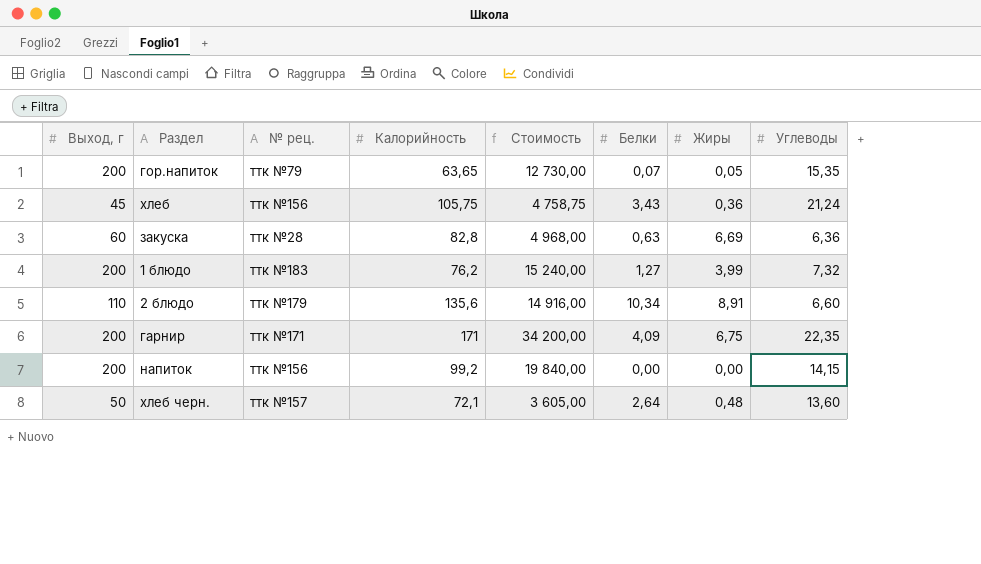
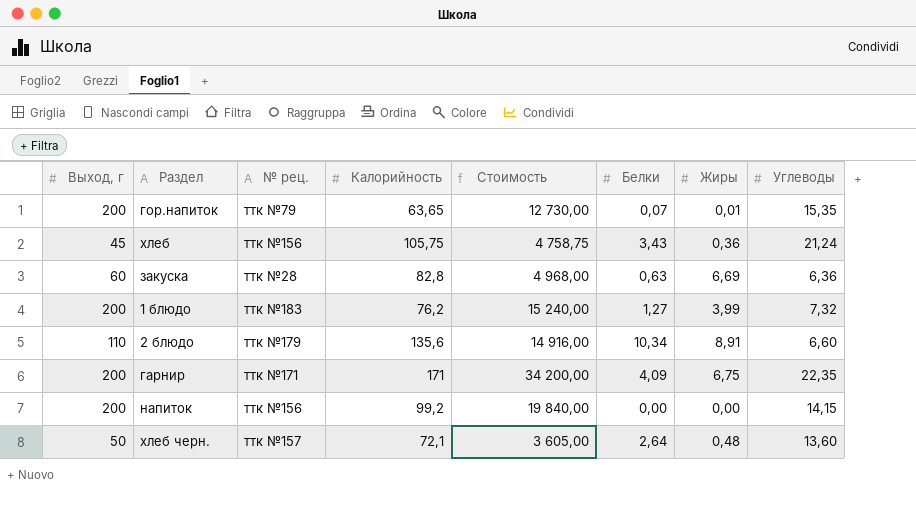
гор.напиток | Жиры: 0,05 -> 0,01

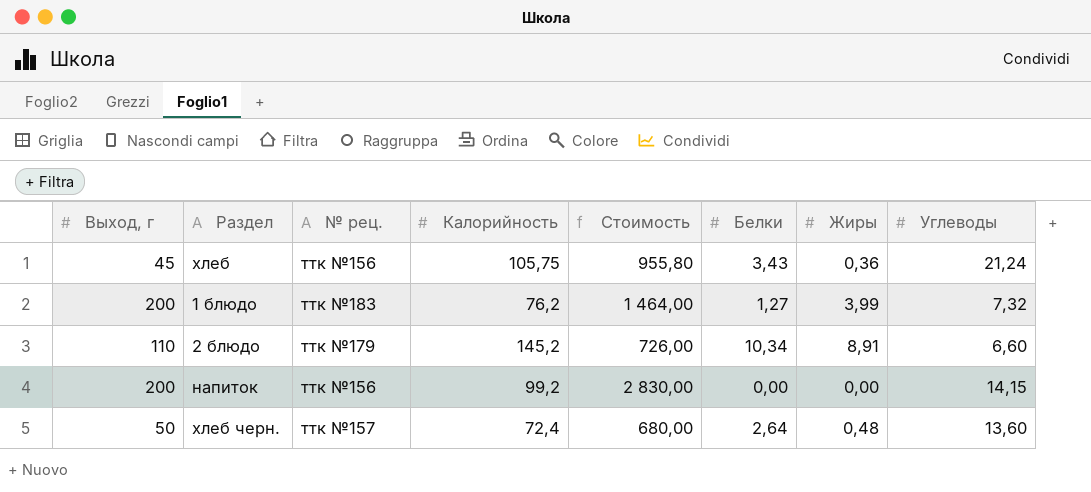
column Стоимость | formula: [Выход, г] * [Калорийность] -> [Выход, г] * [Углеводы]
row гор.напиток: 200 | ттк №79 | 63,65 | 12 730,00 | 0,07 | 0,01 | 15,35 -> none
row закуска: 60 | ттк №28 | 82,8 | 4 968,00 | 0,63 | 6,69 | 6,36 -> none
row гарнир: 200 | ттк №171 | 171 | 34 200,00 | 4,09 | 6,75 | 22,35 -> none
2 блюдо | Калорийность: 135,6 -> 145,2
хлеб черн. | Калорийность: 72,1 -> 72,4

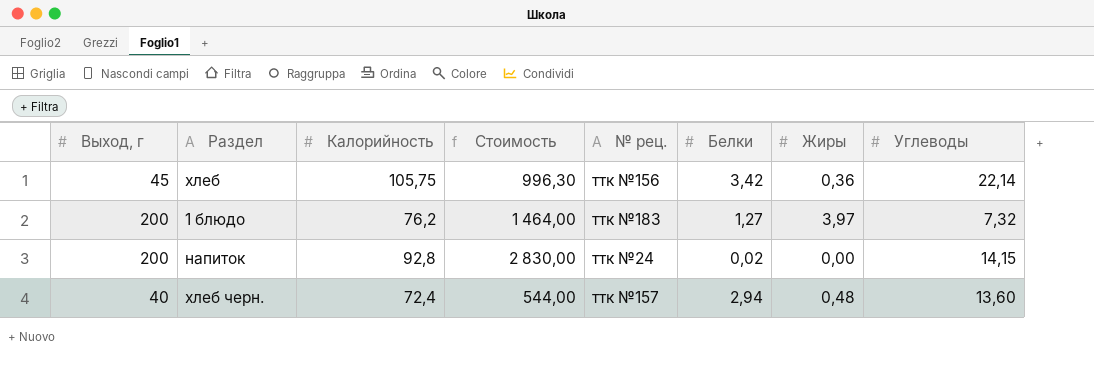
column № рец. | position: 3 -> 5
row 2 блюдо: 110 | ттк №179 | 145,2 | 726,00 | 10,34 | 8,91 | 6,60 -> none
хлеб | Стоимость: 955,80 -> 996,30
хлеб | Белки: 3,43 -> 3,42
хлеб | Углеводы: 21,24 -> 22,14
1 блюдо | Жиры: 3,99 -> 3,97
напиток | Калорийность: 99,2 -> 92,8
напиток | № рец.: ттк №156 -> ттк №24
напиток | Белки: 0,00 -> 0,02
хлеб черн. | Выход, г: 50 -> 40
хлеб черн. | Стоимость: 680,00 -> 544,00
хлеб черн. | Белки: 2,64 -> 2,94

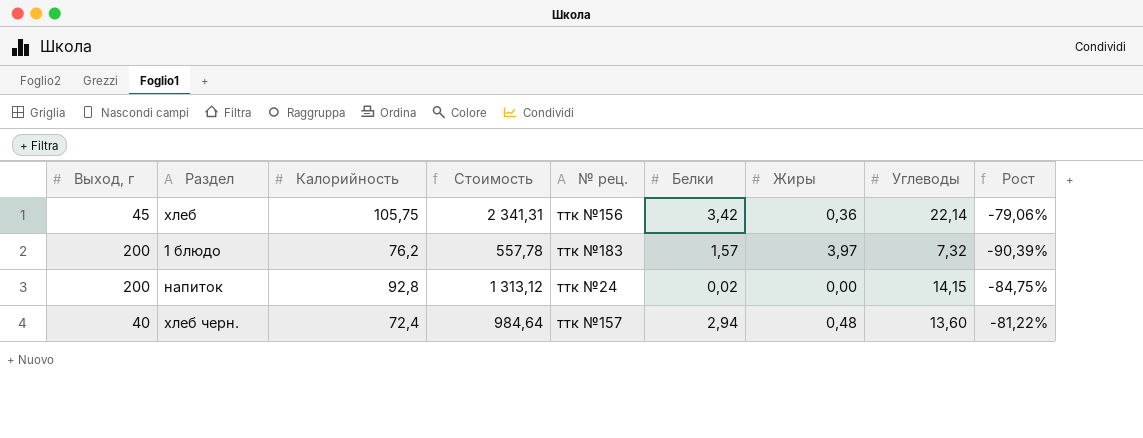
column Стоимость | formula: [Выход, г] * [Углеводы] -> [Калорийность] * [Углеводы]
column Рост | formula: none -> ([Углеводы] - [Калорийность]) / [Калорийность]
1 блюдо | Белки: 1,27 -> 1,57

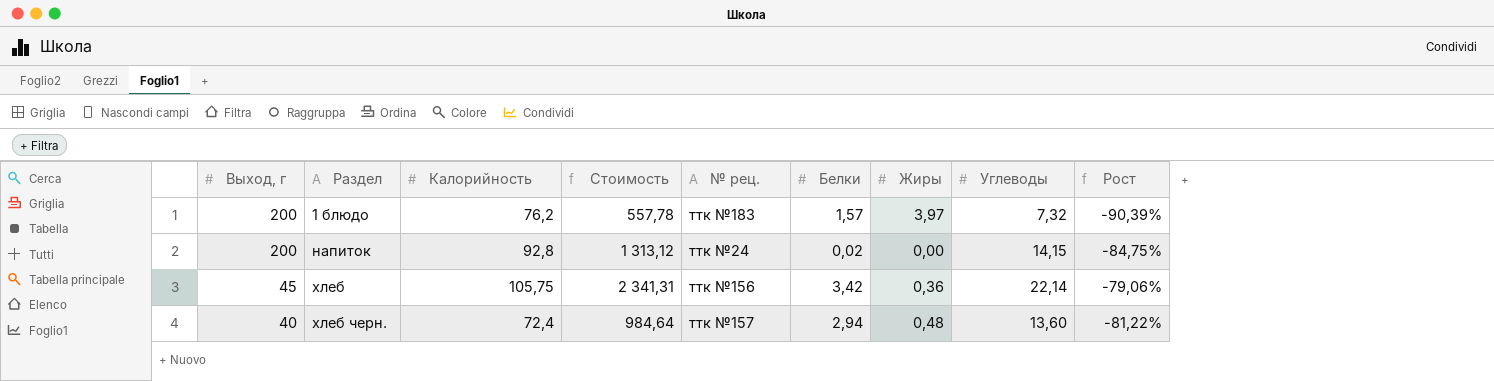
row order: none -> Выход, г descending

